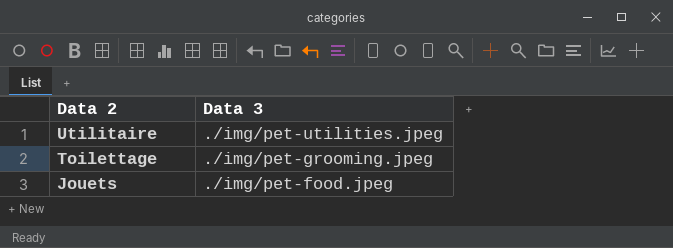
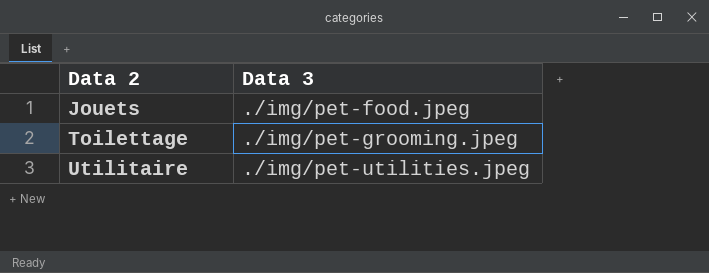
row order: Data 2 descending -> Data 2 ascending

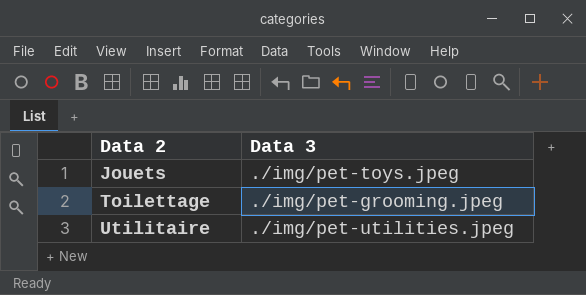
Jouets | Data 3: ./img/pet-food.jpeg -> ./img/pet-toys.jpeg

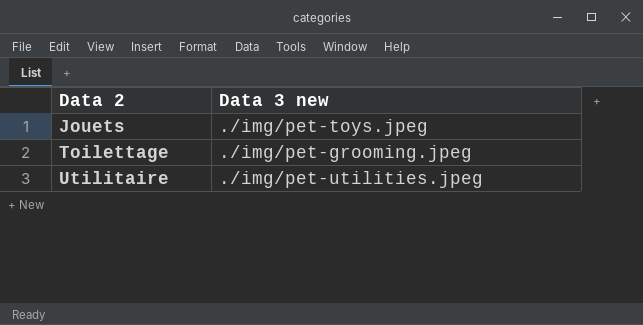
column name: Data 3 -> Data 3 new

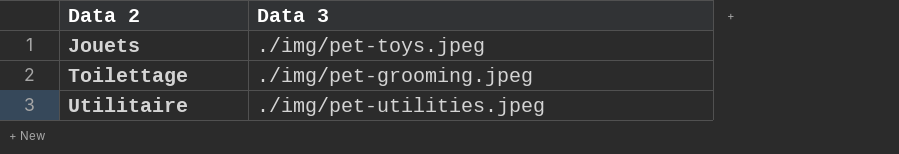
column name: Data 3 new -> Data 3

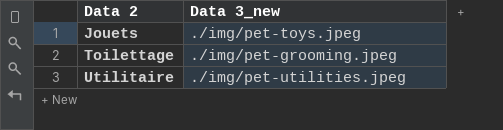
column name: Data 3 -> Data 3_new

